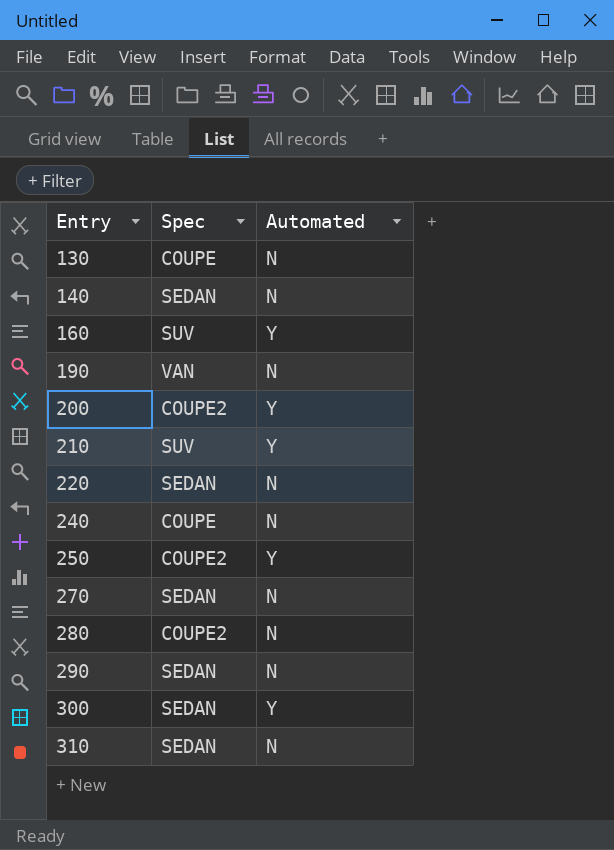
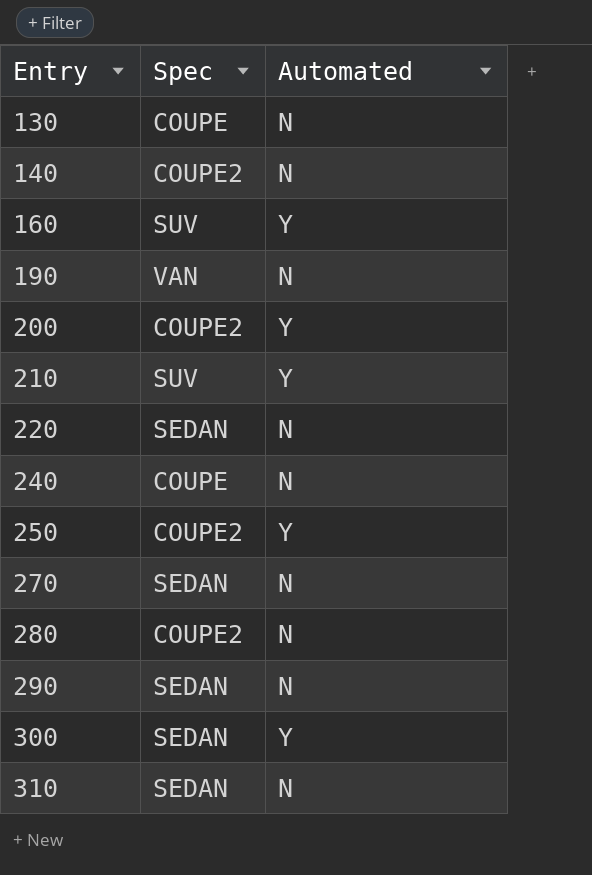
140 | Spec: SEDAN -> COUPE2

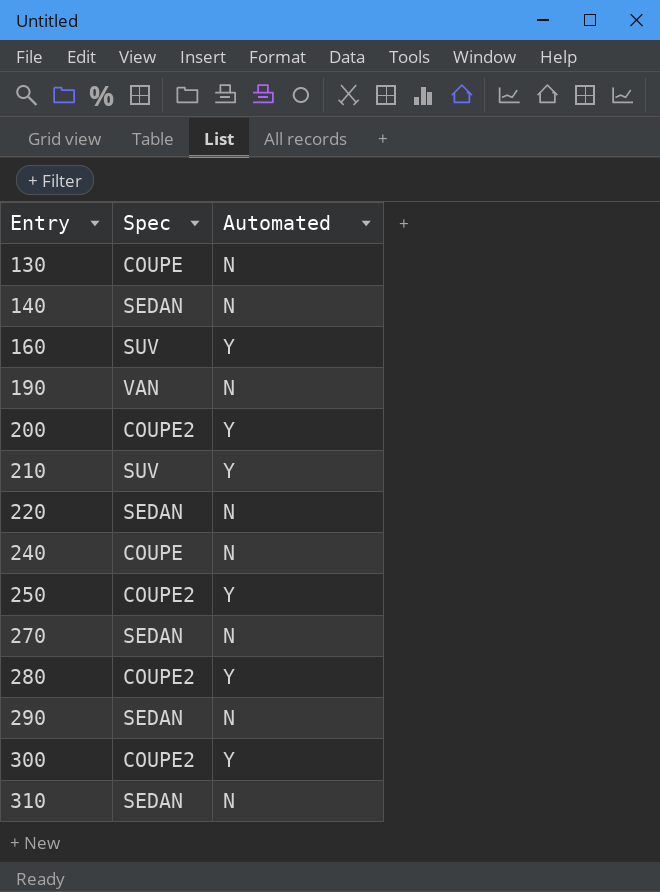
140 | Spec: COUPE2 -> SEDAN
280 | Automated: N -> Y
300 | Spec: SEDAN -> COUPE2

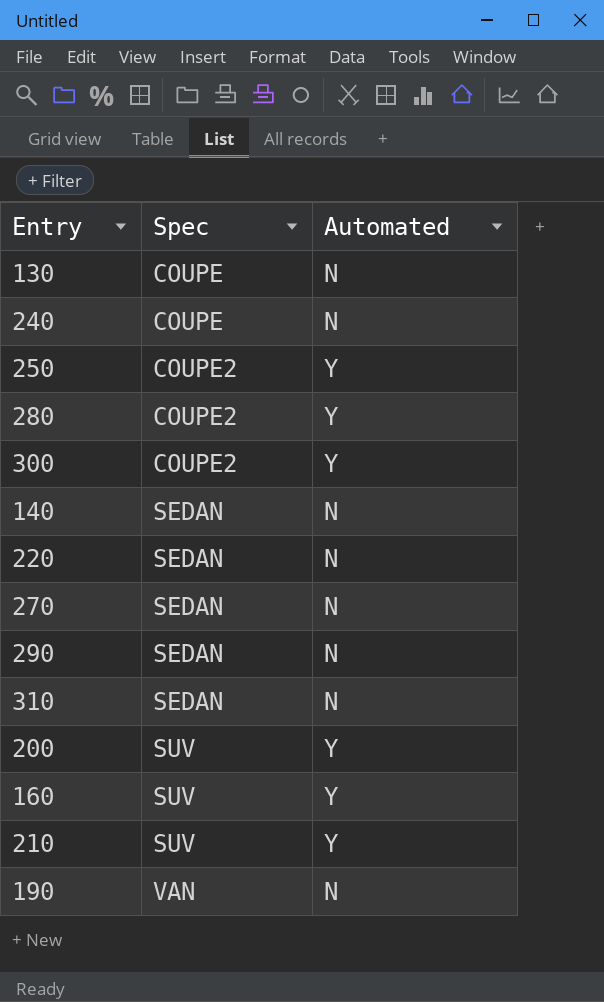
row order: Entry ascending -> Spec ascending
200 | Spec: COUPE2 -> SUV

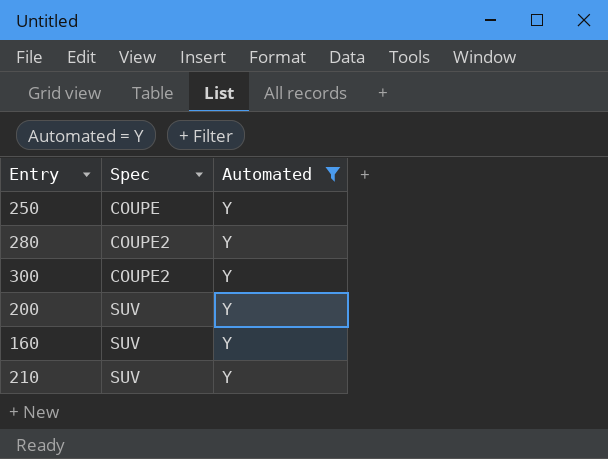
filter: none -> Automated = Y
250 | Spec: COUPE2 -> COUPE

